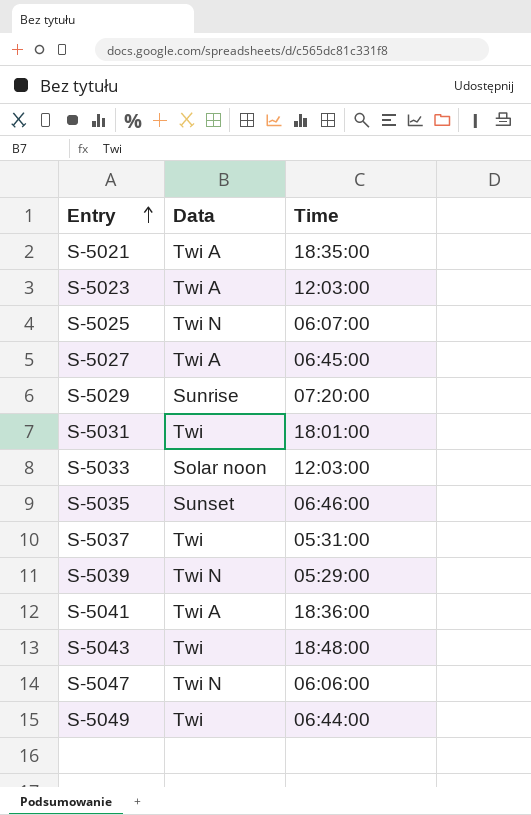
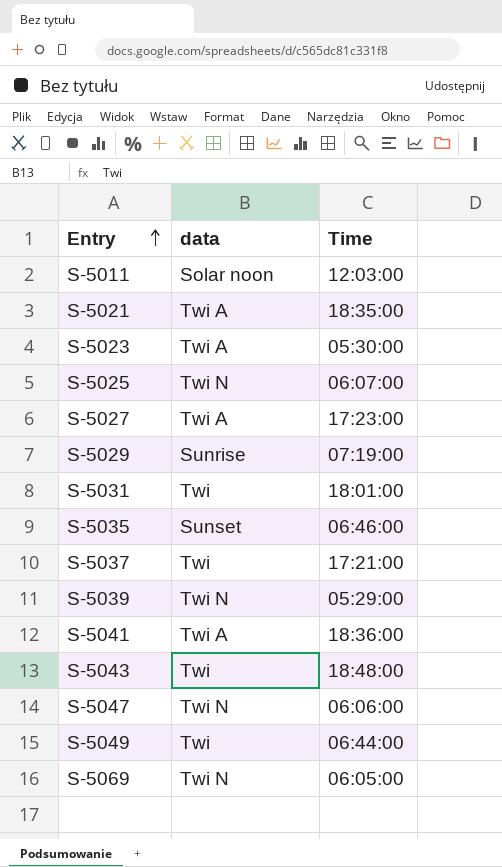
column name: Data -> data
row S-5033: Solar noon | 12:03:00 -> none
row S-5011: none -> Solar noon | 12:03:00
S-5023 | Time: 12:03:00 -> 05:30:00
S-5027 | Time: 06:45:00 -> 17:23:00
S-5029 | Time: 07:20:00 -> 07:19:00
S-5037 | Time: 05:31:00 -> 17:21:00
row S-5069: none -> Twi N | 06:05:00

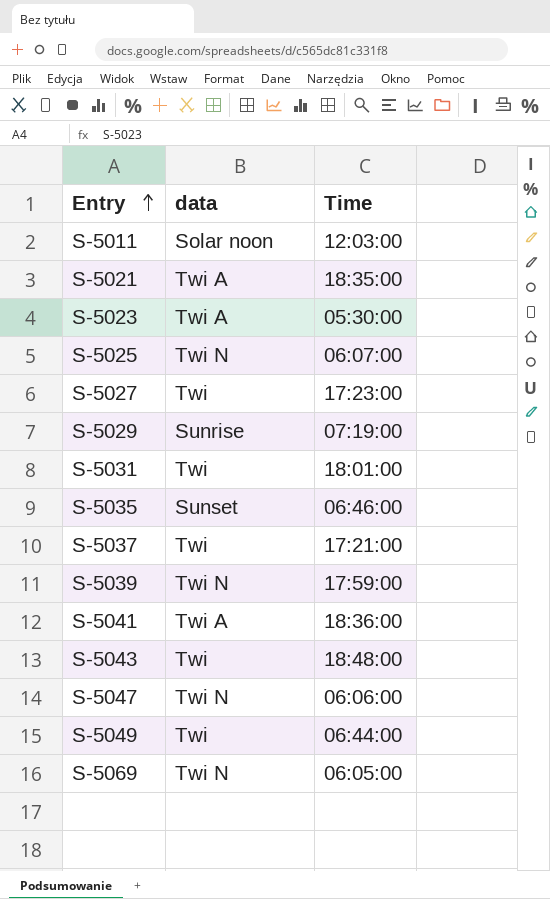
S-5027 | data: Twi A -> Twi
S-5039 | Time: 05:29:00 -> 17:59:00

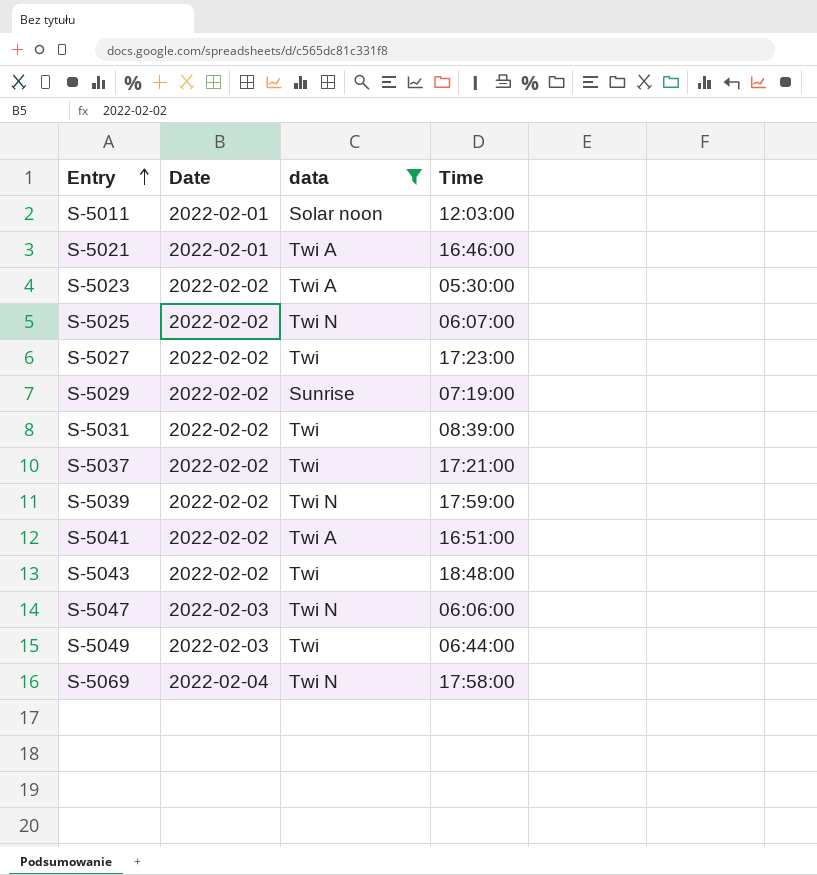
filter: none -> data != Sunset
column Date | position: none -> 2
S-5021 | Time: 18:35:00 -> 16:46:00
S-5031 | Time: 18:01:00 -> 08:39:00
S-5041 | Time: 18:36:00 -> 16:51:00
S-5069 | Time: 06:05:00 -> 17:58:00

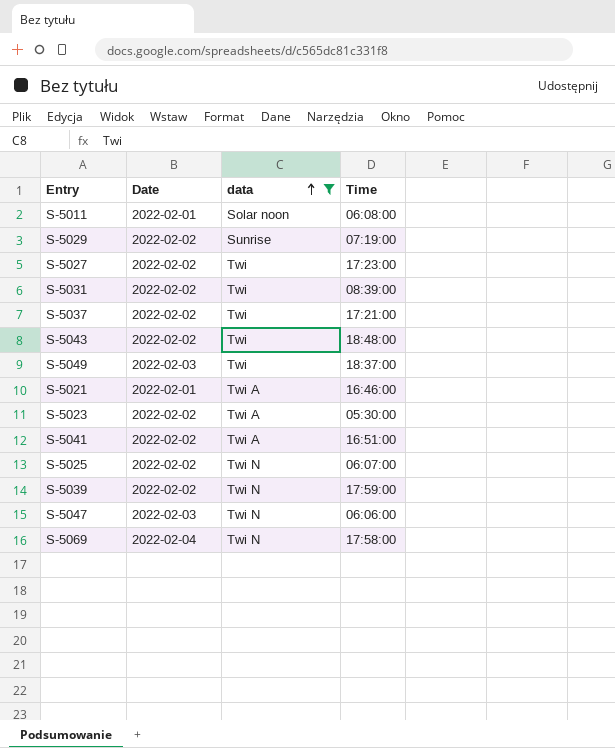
row order: Entry ascending -> data ascending
S-5011 | Time: 12:03:00 -> 06:08:00
S-5049 | Time: 06:44:00 -> 18:37:00

